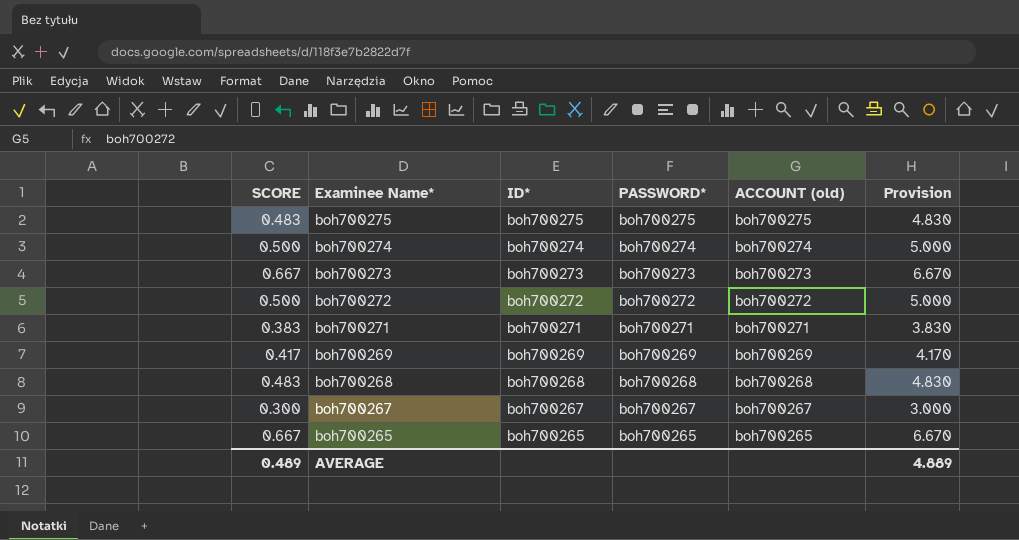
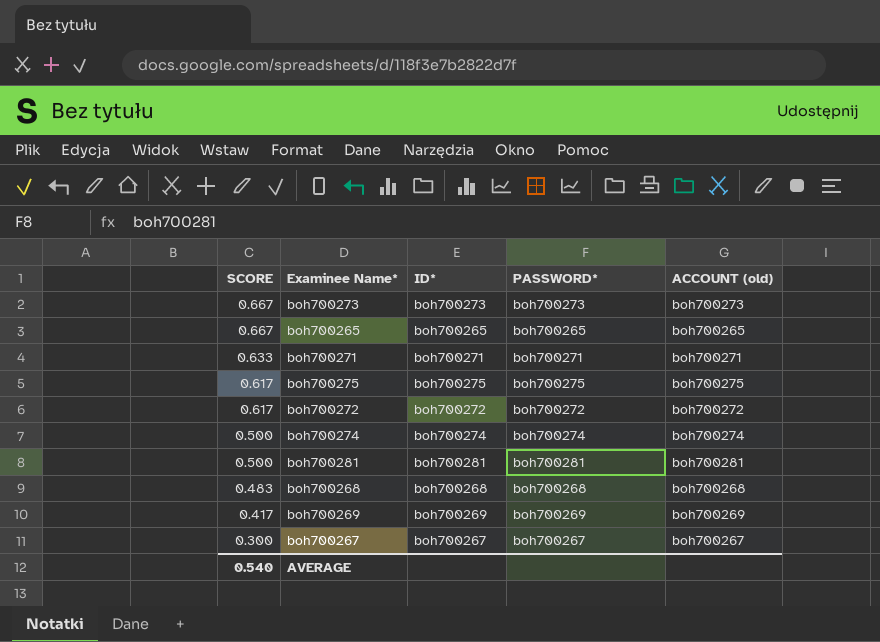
row order: Examinee Name* descending -> SCORE descending
column Provision | formula: [SCORE] * 10 -> none
boh700271 | SCORE: 0.383 -> 0.633
boh700275 | SCORE: 0.483 -> 0.617
boh700272 | SCORE: 0.500 -> 0.617
row boh700281: none -> 0.500 | boh700281 | boh700281 | boh700281
AVERAGE | SCORE: 0.489 -> 0.540

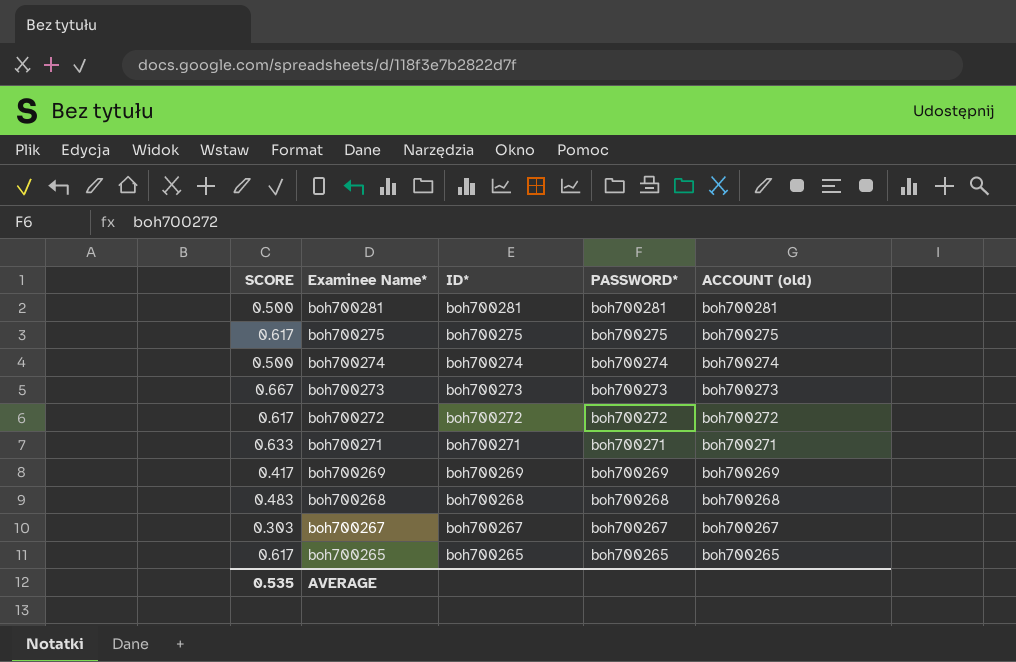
row order: SCORE descending -> Examinee Name* descending
boh700267 | SCORE: 0.300 -> 0.303
boh700265 | SCORE: 0.667 -> 0.617
AVERAGE | SCORE: 0.540 -> 0.535

